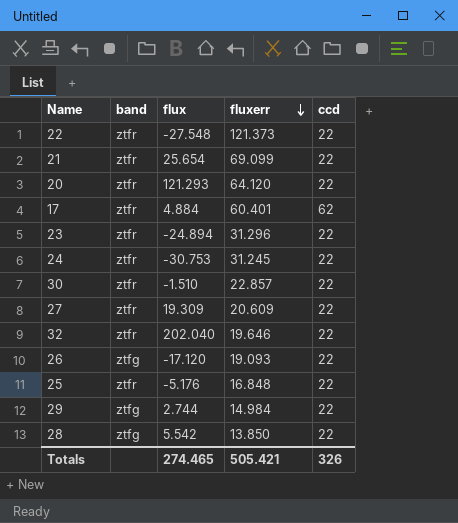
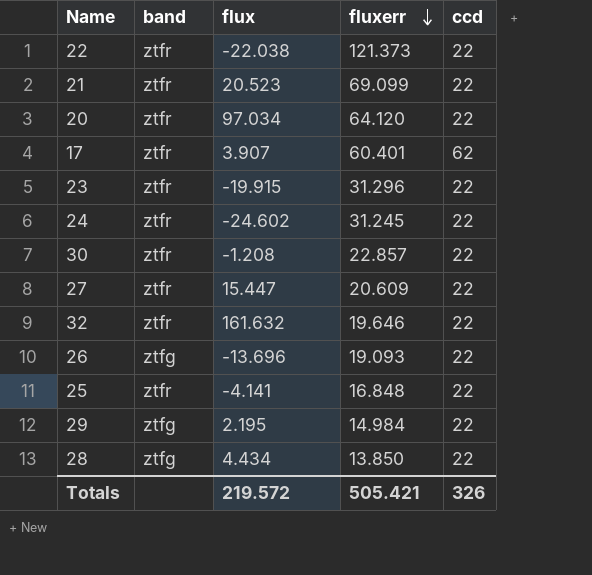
22 | flux: -27.548 -> -22.038
21 | flux: 25.654 -> 20.523
20 | flux: 121.293 -> 97.034
17 | flux: 4.884 -> 3.907
23 | flux: -24.894 -> -19.915
24 | flux: -30.753 -> -24.602
30 | flux: -1.510 -> -1.208
27 | flux: 19.309 -> 15.447
32 | flux: 202.040 -> 161.632
26 | flux: -17.120 -> -13.696
25 | flux: -5.176 -> -4.141
29 | flux: 2.744 -> 2.195
28 | flux: 5.542 -> 4.434
Totals | flux: 274.465 -> 219.572

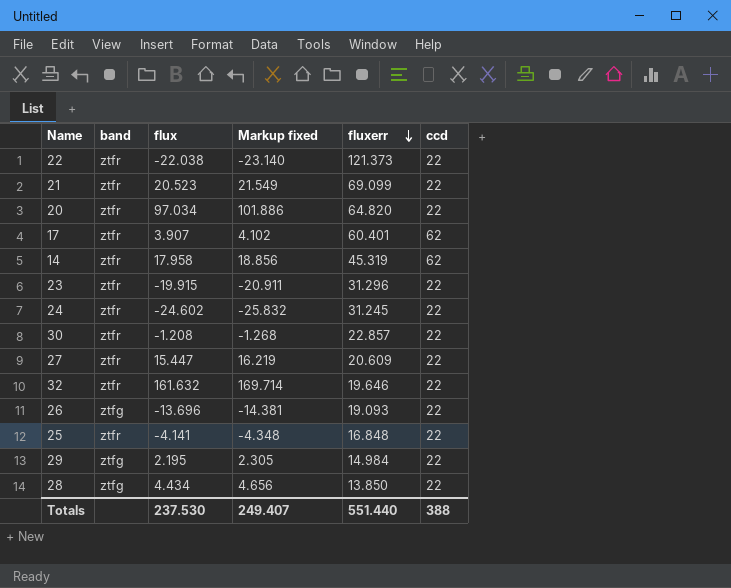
column Markup fixed | formula: none -> [flux] * 1.05
20 | fluxerr: 64.120 -> 64.820
row 14: none -> ztfr | 17.958 | 18.856 | 45.319 | 62
Totals | flux: 219.572 -> 237.530
Totals | fluxerr: 505.421 -> 551.440
Totals | ccd: 326 -> 388

